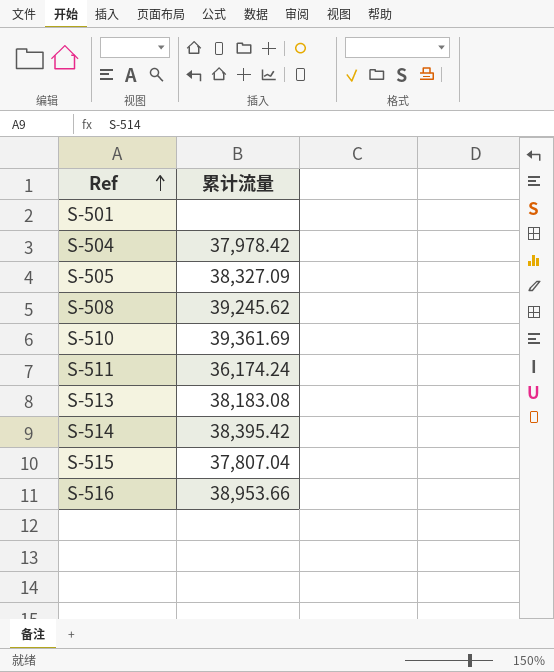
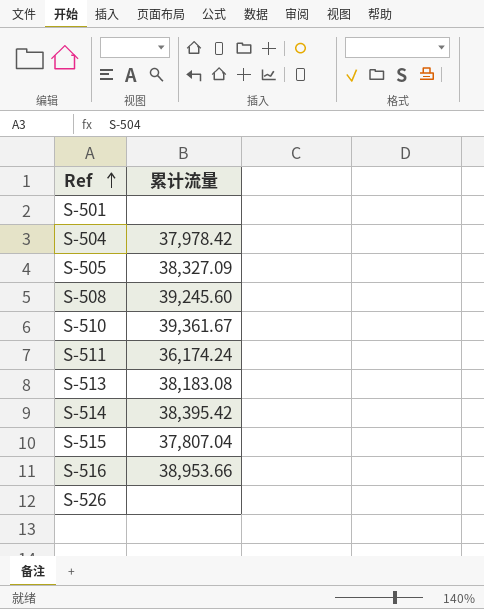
S-508 | 累计流量: 39,245.62 -> 39,245.60
S-510 | 累计流量: 39,361.69 -> 39,361.67
row S-526: none -> none

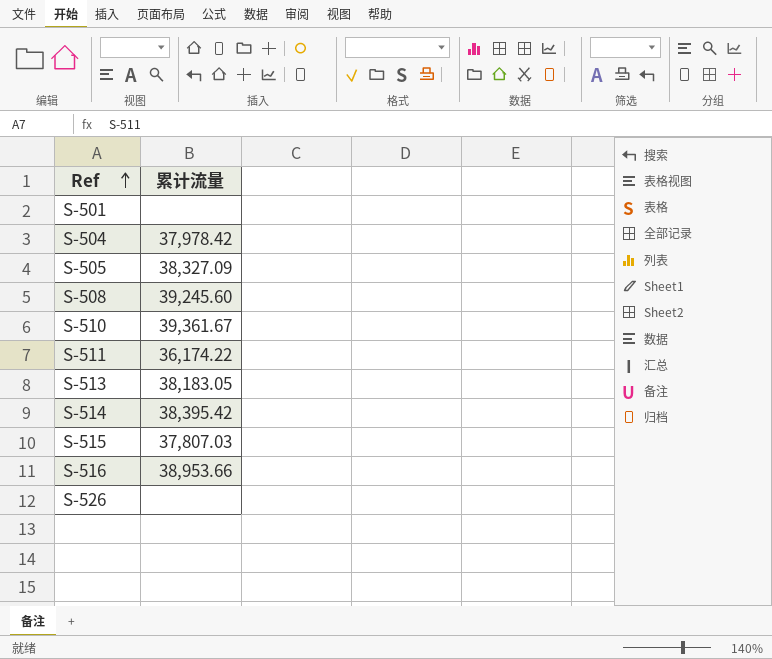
S-511 | 累计流量: 36,174.24 -> 36,174.22
S-513 | 累计流量: 38,183.08 -> 38,183.05
S-515 | 累计流量: 37,807.04 -> 37,807.03

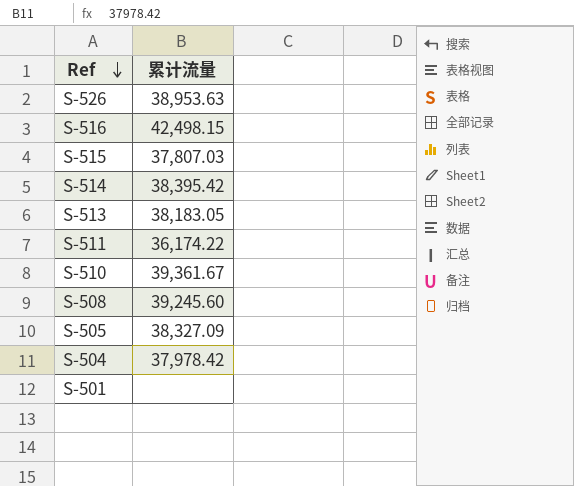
row order: Ref ascending -> Ref descending
S-526 | 累计流量: none -> 38,953.63
S-516 | 累计流量: 38,953.66 -> 42,498.15

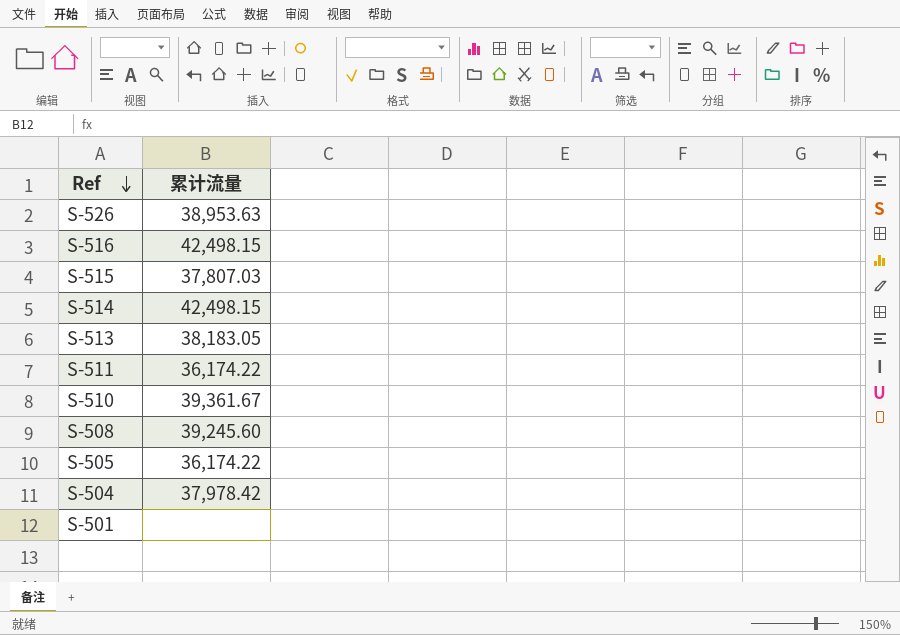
S-514 | 累计流量: 38,395.42 -> 42,498.15
S-505 | 累计流量: 38,327.09 -> 36,174.22

